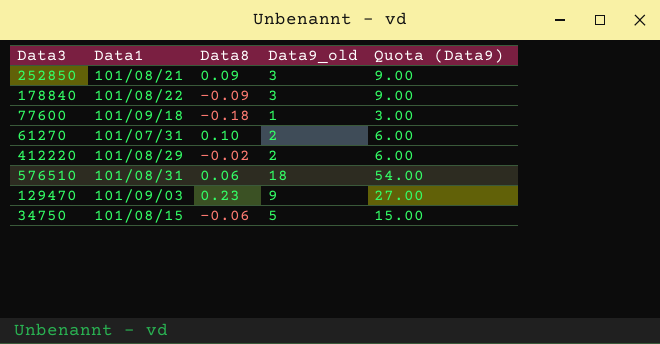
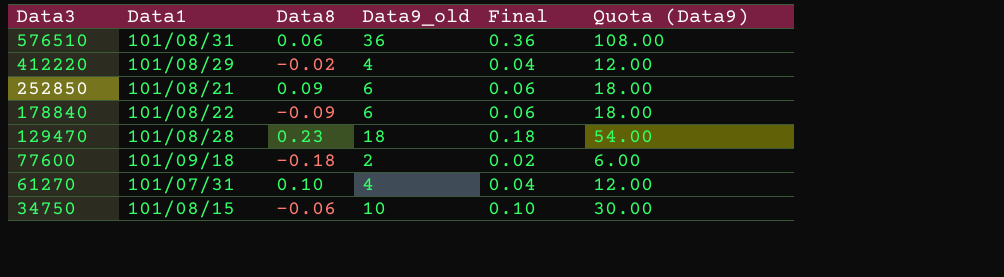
row order: none -> Data3 descending
column Final | formula: none -> [Data9_old] * 0.01
576510 | Data9_old: 18 -> 36
576510 | Quota (Data9): 54.00 -> 108.00
412220 | Data9_old: 2 -> 4
412220 | Quota (Data9): 6.00 -> 12.00
252850 | Data9_old: 3 -> 6
252850 | Quota (Data9): 9.00 -> 18.00
178840 | Data9_old: 3 -> 6
178840 | Quota (Data9): 9.00 -> 18.00
129470 | Data1: 101/09/03 -> 101/08/28
129470 | Data9_old: 9 -> 18
129470 | Quota (Data9): 27.00 -> 54.00
77600 | Data9_old: 1 -> 2
77600 | Quota (Data9): 3.00 -> 6.00
61270 | Data9_old: 2 -> 4
61270 | Quota (Data9): 6.00 -> 12.00
34750 | Data9_old: 5 -> 10
34750 | Quota (Data9): 15.00 -> 30.00

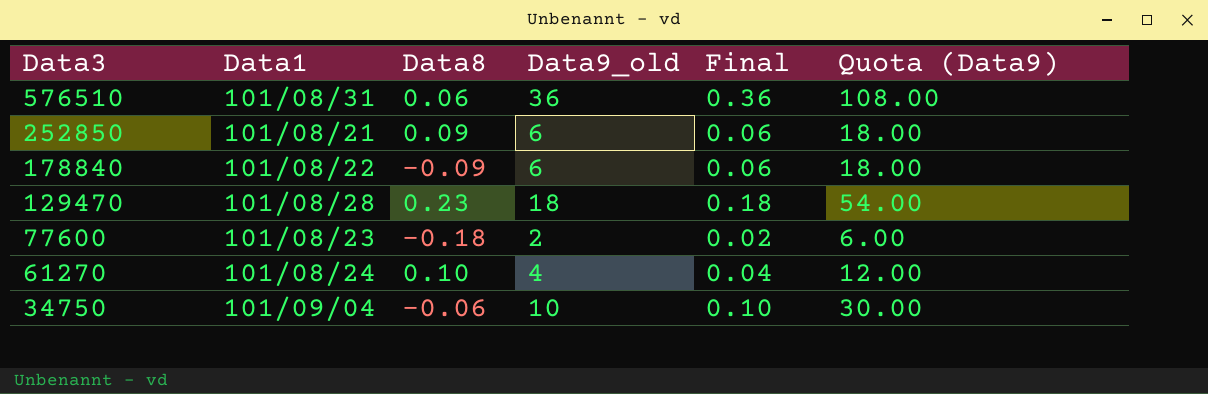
row 412220: 101/08/29 | -0.02 | 4 | 0.04 | 12.00 -> none
77600 | Data1: 101/09/18 -> 101/08/23
61270 | Data1: 101/07/31 -> 101/08/24
34750 | Data1: 101/08/15 -> 101/09/04

